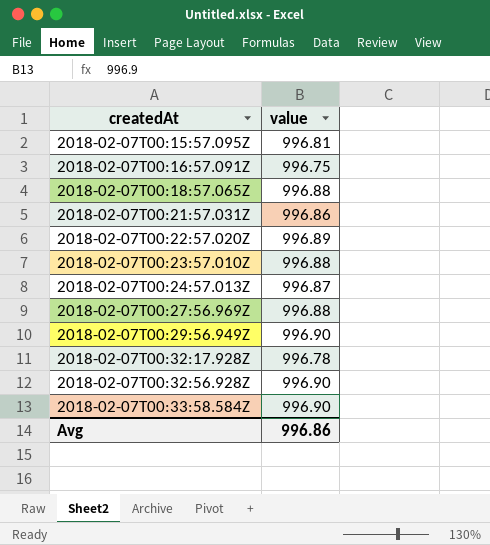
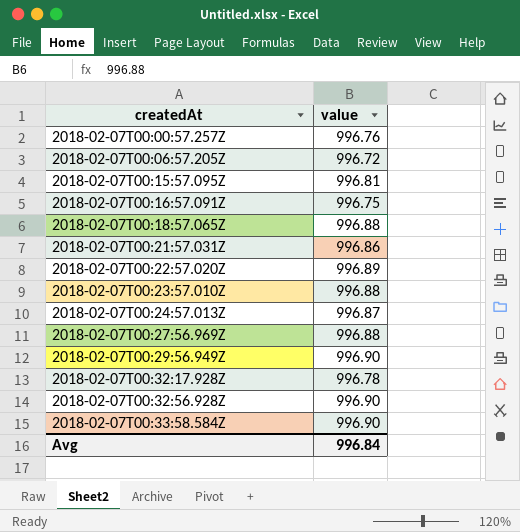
row 2018-02-07T00:00:57.257Z: none -> 996.76
row 2018-02-07T00:06:57.205Z: none -> 996.72
Avg | value: 996.86 -> 996.84

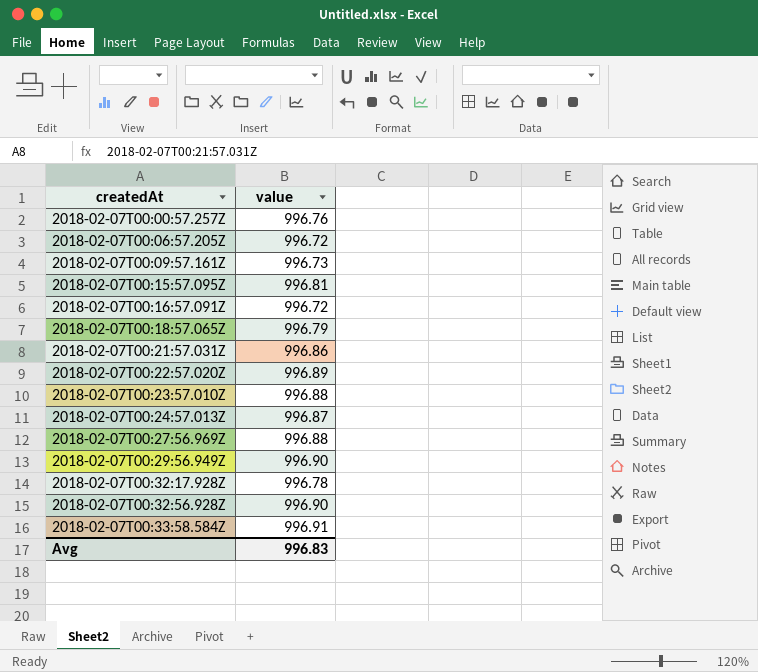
row 2018-02-07T00:09:57.161Z: none -> 996.73
2018-02-07T00:16:57.091Z | value: 996.75 -> 996.72
2018-02-07T00:18:57.065Z | value: 996.88 -> 996.79
2018-02-07T00:33:58.584Z | value: 996.90 -> 996.91
Avg | value: 996.84 -> 996.83

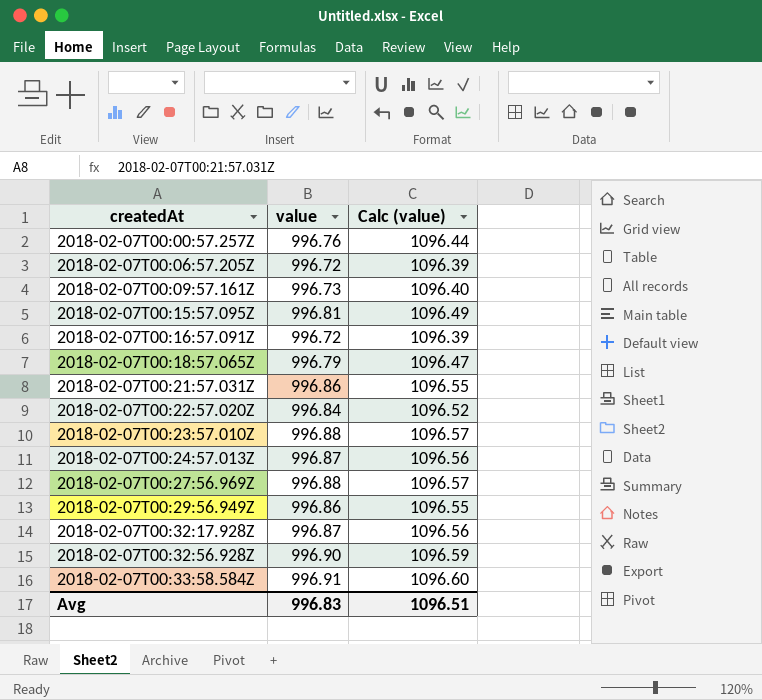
column Calc (value) | formula: none -> [value] * 1.1
2018-02-07T00:22:57.020Z | value: 996.89 -> 996.84
2018-02-07T00:29:56.949Z | value: 996.90 -> 996.86
2018-02-07T00:32:17.928Z | value: 996.78 -> 996.87

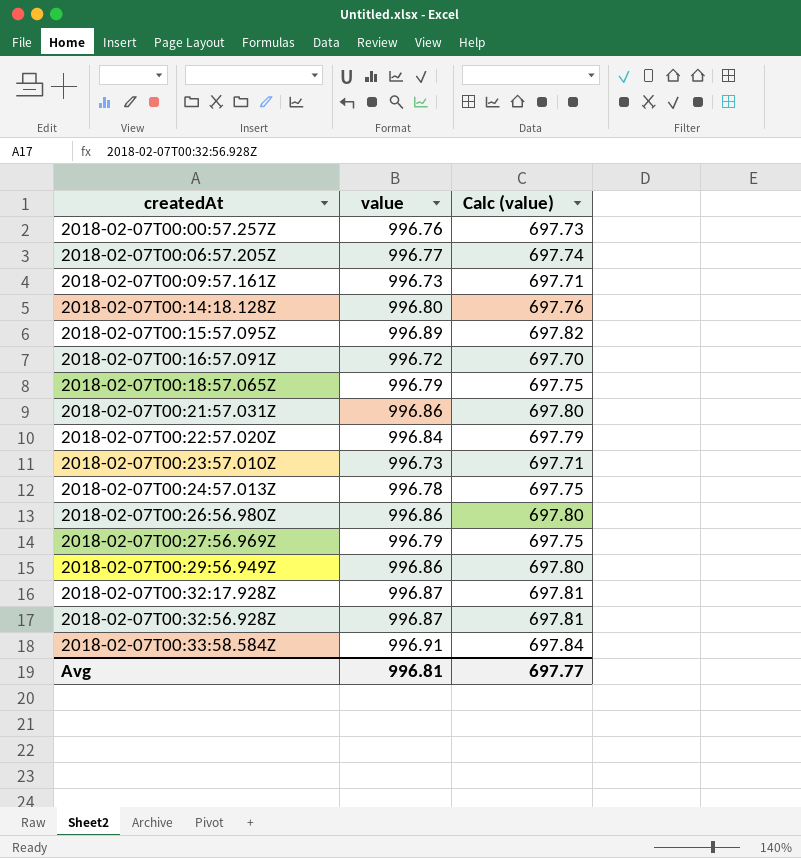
column Calc (value) | formula: [value] * 1.1 -> [value] * 0.7
2018-02-07T00:06:57.205Z | value: 996.72 -> 996.77
row 2018-02-07T00:14:18.128Z: none -> 996.80 | 697.76
2018-02-07T00:15:57.095Z | value: 996.81 -> 996.89
2018-02-07T00:23:57.010Z | value: 996.88 -> 996.73
2018-02-07T00:24:57.013Z | value: 996.87 -> 996.78
row 2018-02-07T00:26:56.980Z: none -> 996.86 | 697.80
2018-02-07T00:27:56.969Z | value: 996.88 -> 996.79
2018-02-07T00:32:56.928Z | value: 996.90 -> 996.87
Avg | value: 996.83 -> 996.81
Avg | Calc (value): 1096.51 -> 697.77

